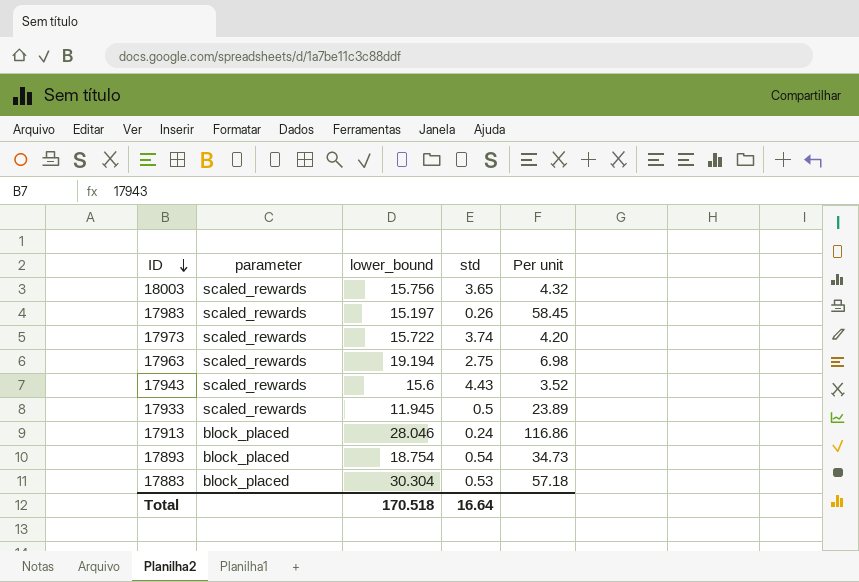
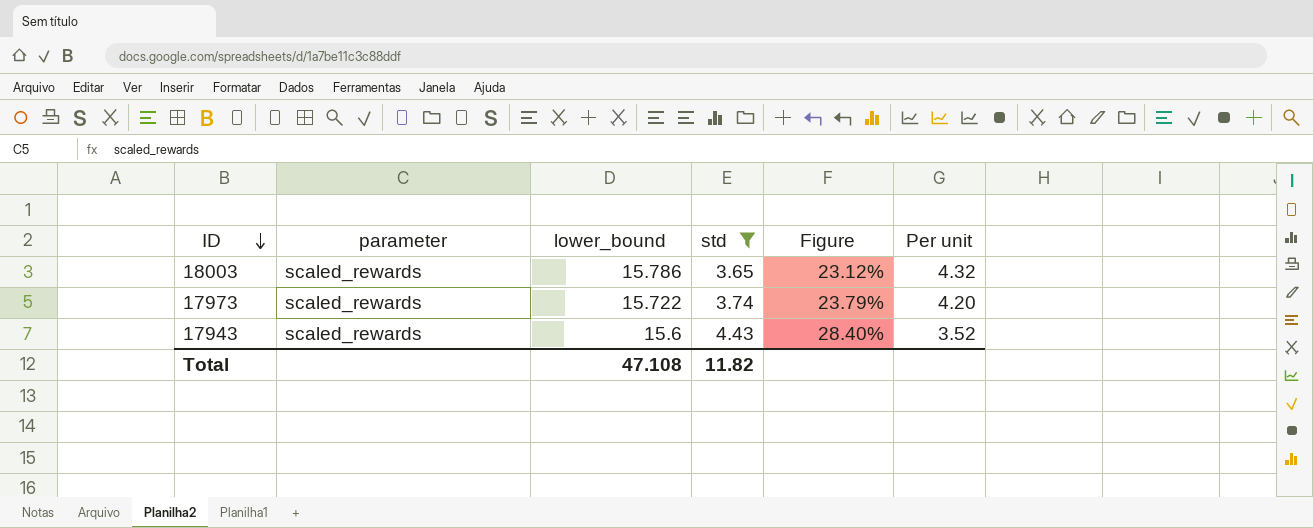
filter: none -> std >= 3.65
column Figure | formula: none -> [std] / [lower_bound]
18003 | lower_bound: 15.756 -> 15.786
Total | lower_bound: 170.518 -> 47.108
Total | std: 16.64 -> 11.82

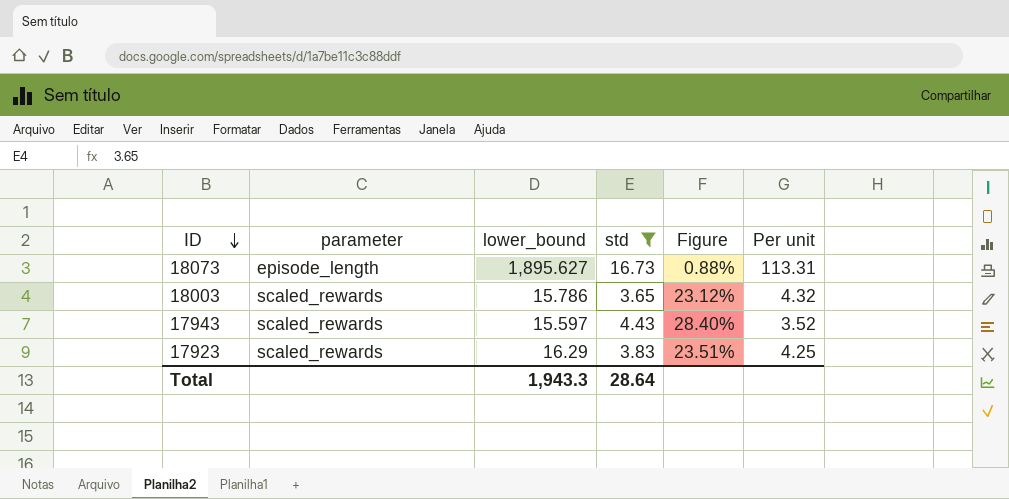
row 17973: scaled_rewards | 15.722 | 3.74 | 23.79% | 4.20 -> none
row 18073: none -> episode_length | 1,895.627 | 16.73 | 0.88% | 113.31
17943 | lower_bound: 15.6 -> 15.597
row 17923: none -> scaled_rewards | 16.29 | 3.83 | 23.51% | 4.25
Total | lower_bound: 47.108 -> 1,943.3
Total | std: 11.82 -> 28.64

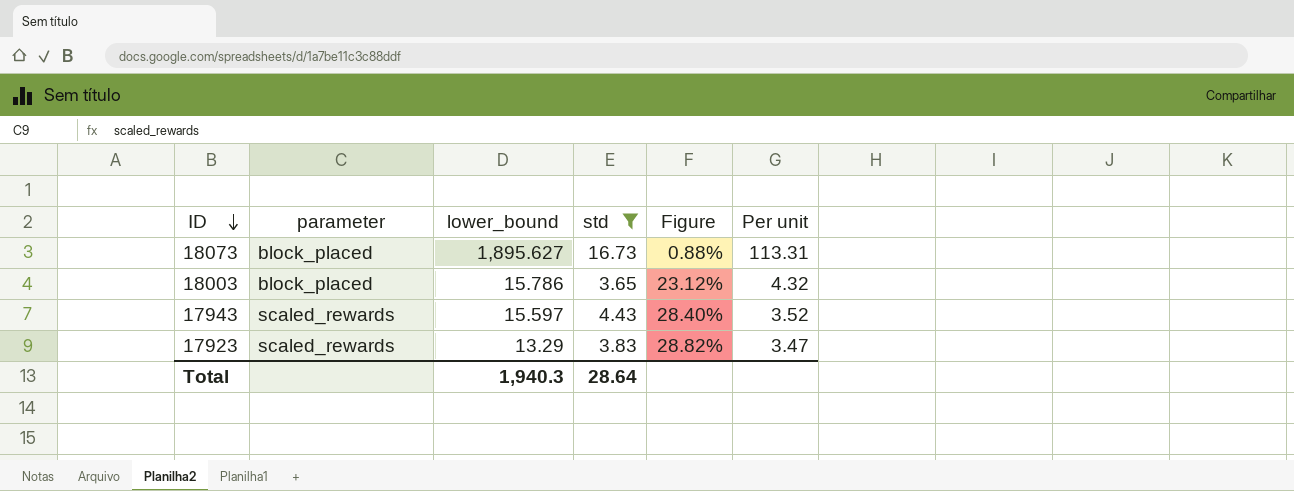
18073 | parameter: episode_length -> block_placed
18003 | parameter: scaled_rewards -> block_placed
17923 | lower_bound: 16.29 -> 13.29
17923 | Figure: 23.51% -> 28.82%
17923 | Per unit: 4.25 -> 3.47
Total | lower_bound: 1,943.3 -> 1,940.3

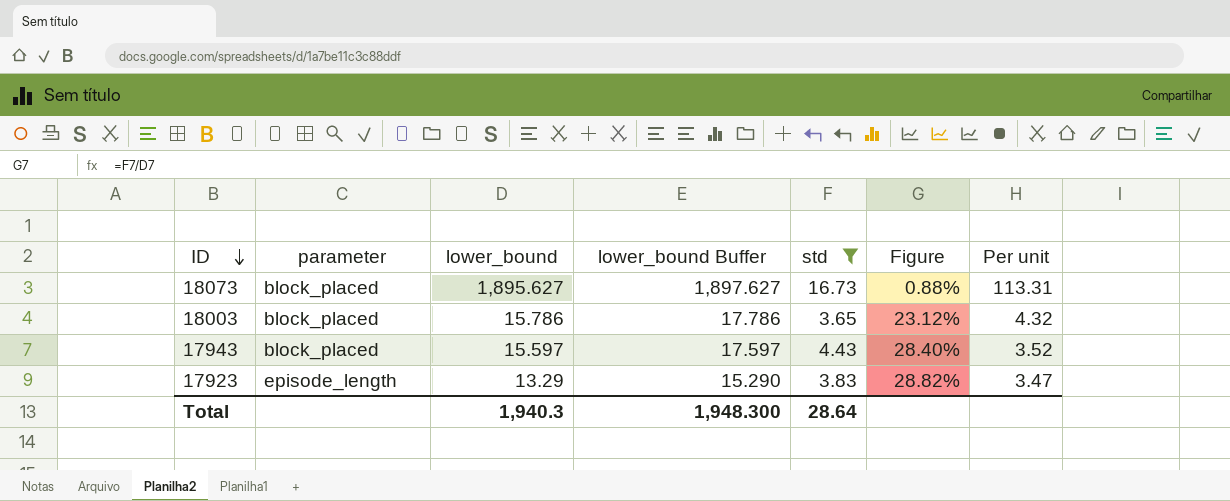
column lower_bound Buffer | formula: none -> [lower_bound] + 2
17943 | parameter: scaled_rewards -> block_placed
17923 | parameter: scaled_rewards -> episode_length

